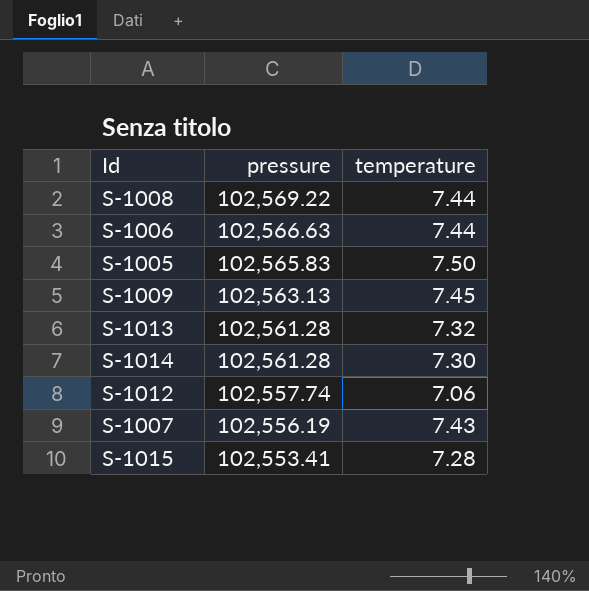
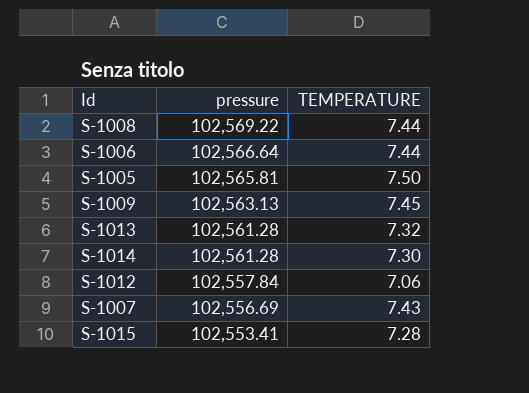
column name: temperature -> TEMPERATURE
S-1006 | pressure: 102,566.63 -> 102,566.64
S-1005 | pressure: 102,565.83 -> 102,565.81
S-1012 | pressure: 102,557.74 -> 102,557.84
S-1007 | pressure: 102,556.19 -> 102,556.69

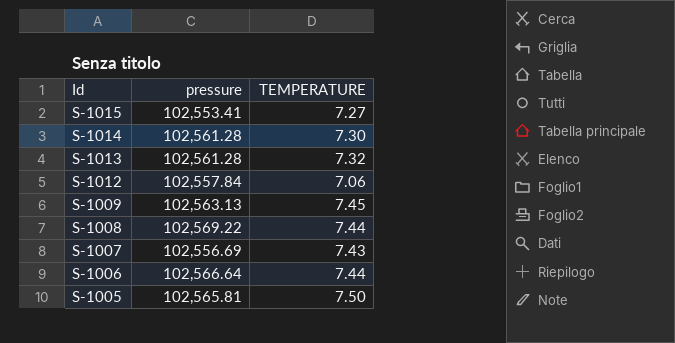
row order: pressure descending -> Id descending
S-1015 | TEMPERATURE: 7.28 -> 7.27

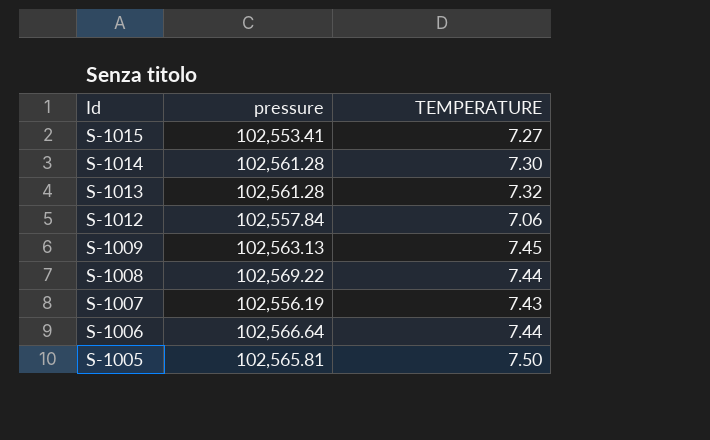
S-1007 | pressure: 102,556.69 -> 102,556.19

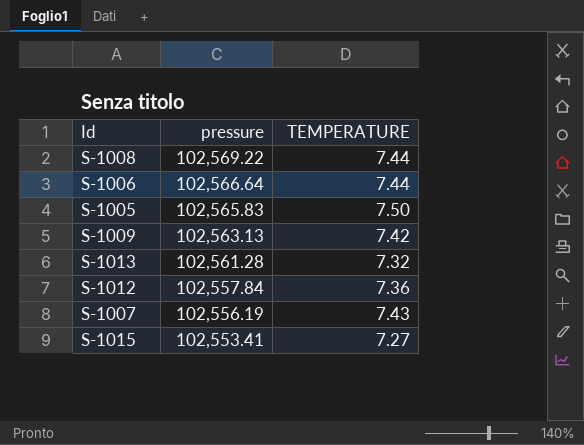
row order: Id descending -> pressure descending
row S-1014: 102,561.28 | 7.30 -> none
S-1005 | pressure: 102,565.81 -> 102,565.83
S-1009 | TEMPERATURE: 7.45 -> 7.42
S-1012 | TEMPERATURE: 7.06 -> 7.36

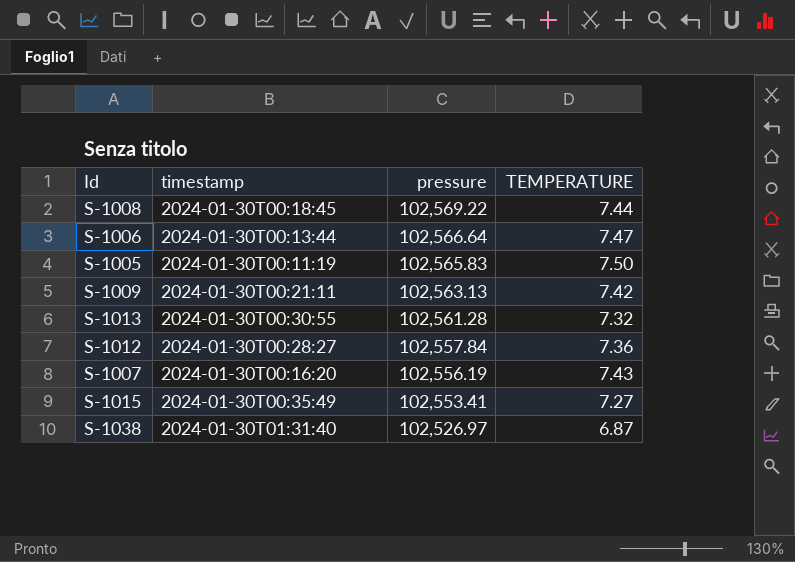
column timestamp | position: none -> 2
S-1006 | TEMPERATURE: 7.44 -> 7.47
row S-1038: none -> 2024-01-30T01:31:40 | 102,526.97 | 6.87

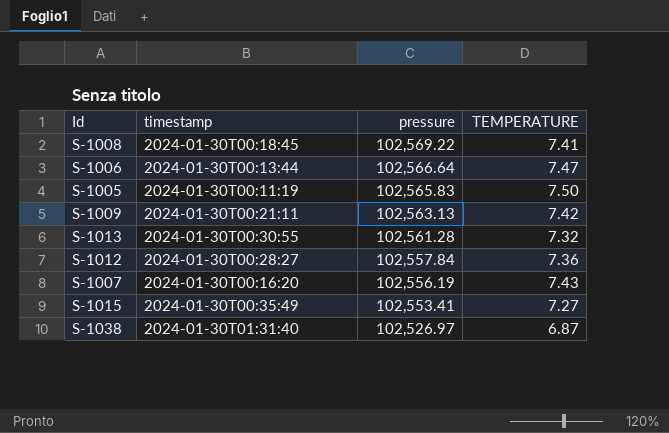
S-1008 | TEMPERATURE: 7.44 -> 7.41

